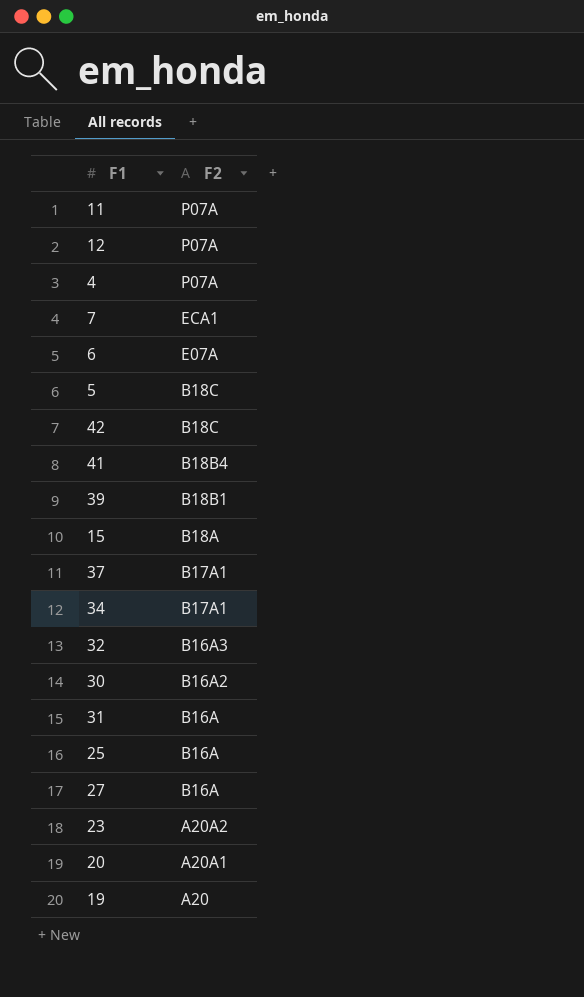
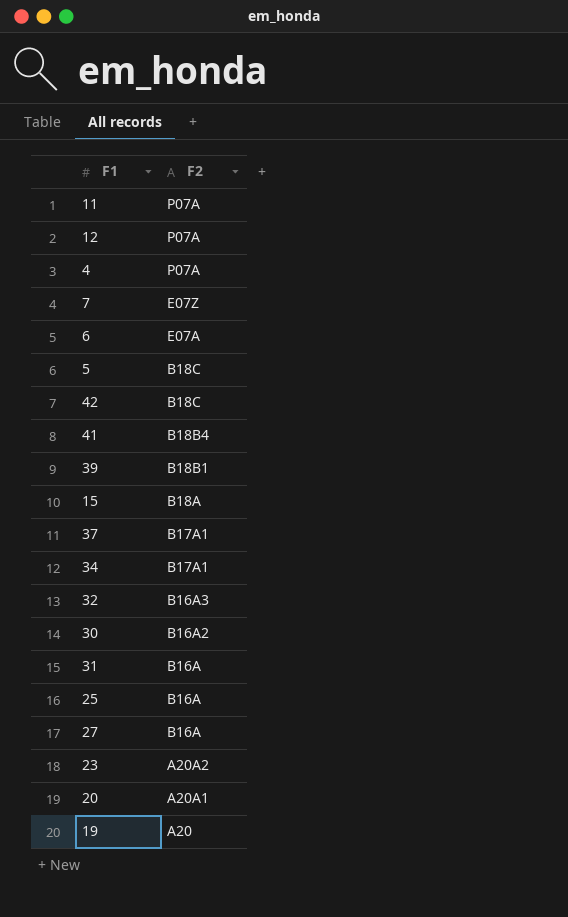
7 | F2: ECA1 -> E07Z

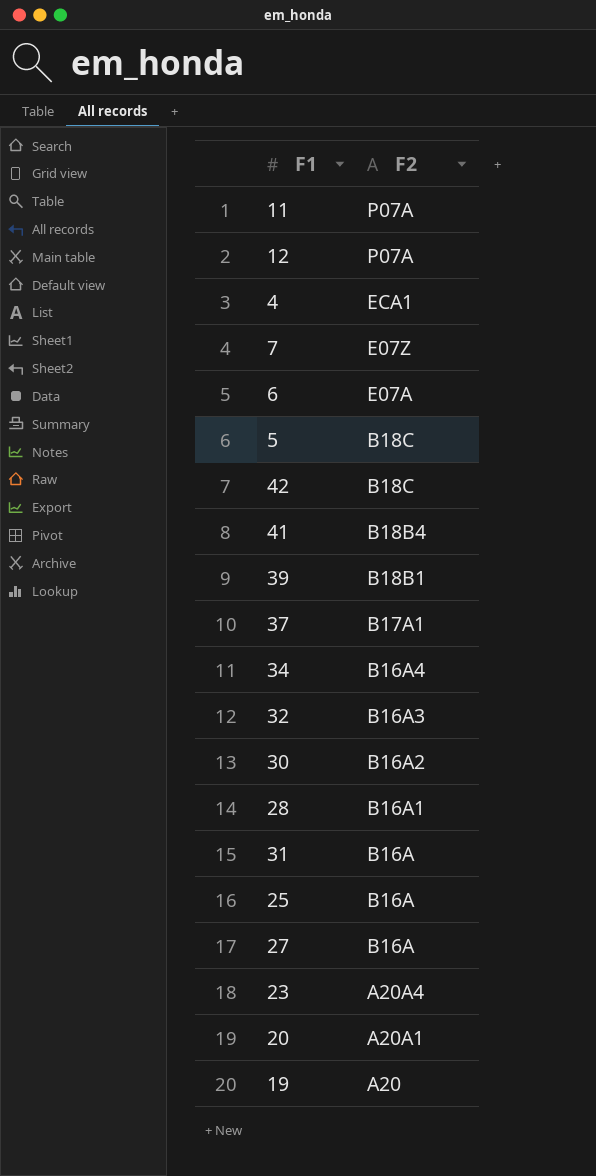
row 15: B18A -> none
4 | F2: P07A -> ECA1
34 | F2: B17A1 -> B16A4
row 28: none -> B16A1
23 | F2: A20A2 -> A20A4

